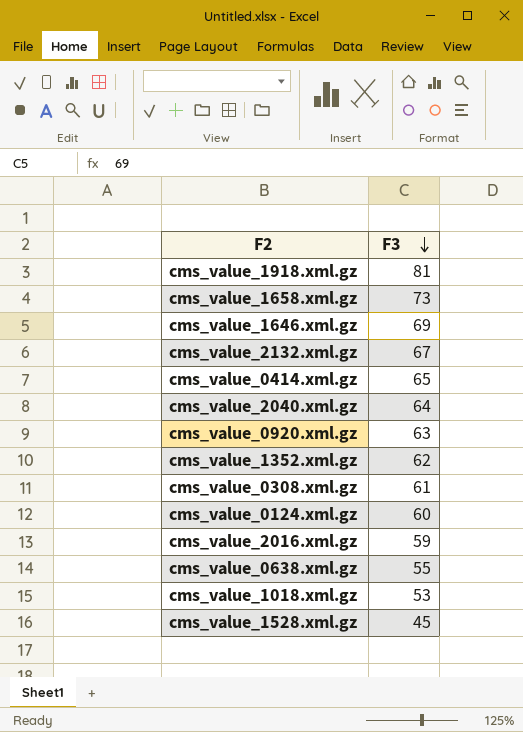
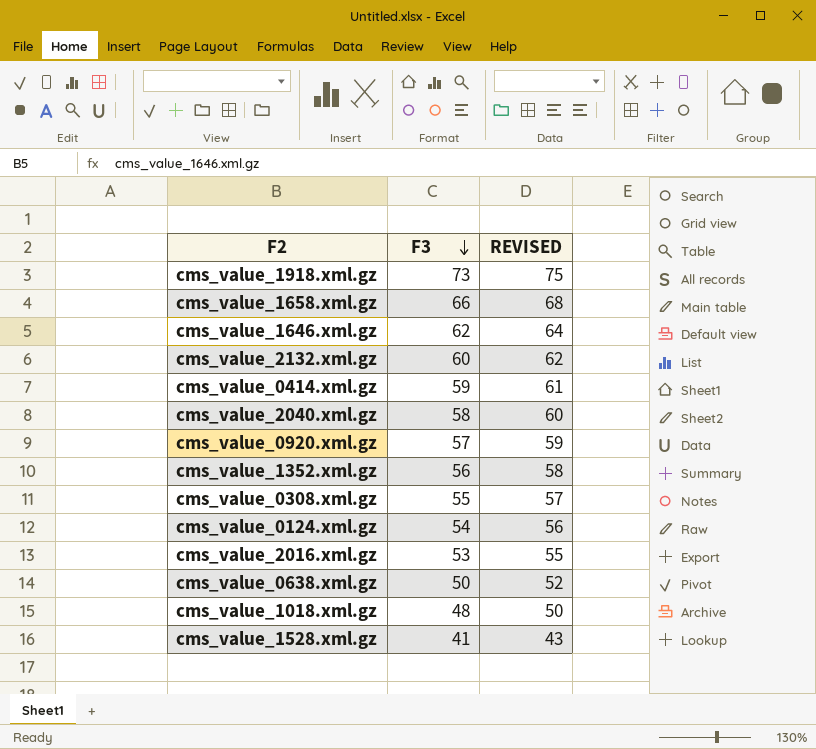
column REVISED | formula: none -> [F3] + 2
cms_value_1918.xml.gz | F3: 81 -> 73
cms_value_1658.xml.gz | F3: 73 -> 66
cms_value_1646.xml.gz | F3: 69 -> 62
cms_value_2132.xml.gz | F3: 67 -> 60
cms_value_0414.xml.gz | F3: 65 -> 59
cms_value_2040.xml.gz | F3: 64 -> 58
cms_value_0920.xml.gz | F3: 63 -> 57
cms_value_1352.xml.gz | F3: 62 -> 56
cms_value_0308.xml.gz | F3: 61 -> 55
cms_value_0124.xml.gz | F3: 60 -> 54
cms_value_2016.xml.gz | F3: 59 -> 53
cms_value_0638.xml.gz | F3: 55 -> 50
cms_value_1018.xml.gz | F3: 53 -> 48
cms_value_1528.xml.gz | F3: 45 -> 41

